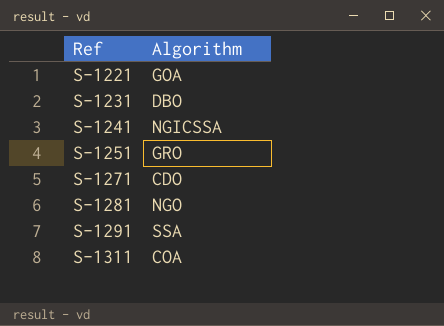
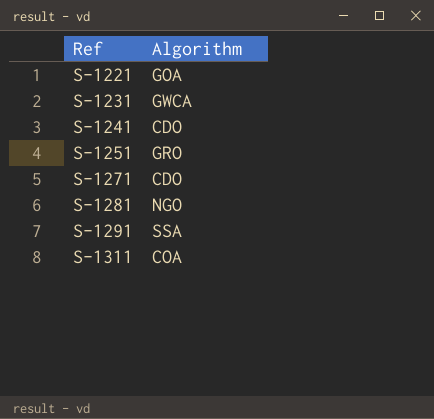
S-1231 | Algorithm: DBO -> GWCA
S-1241 | Algorithm: NGICSSA -> CDO

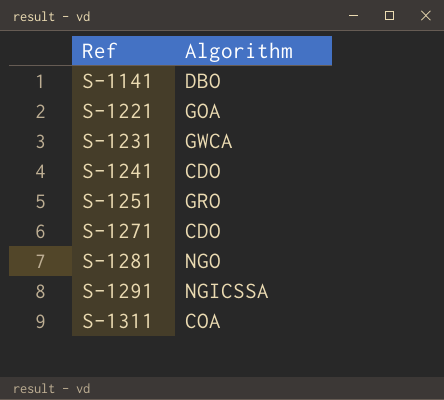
row S-1141: none -> DBO
S-1291 | Algorithm: SSA -> NGICSSA

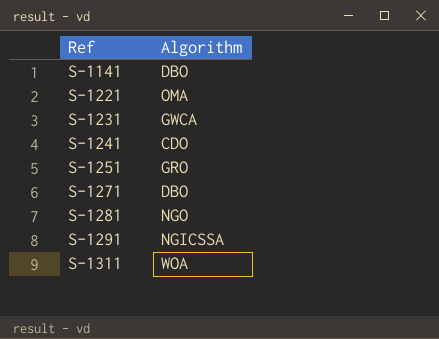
S-1221 | Algorithm: GOA -> OMA
S-1271 | Algorithm: CDO -> DBO
S-1311 | Algorithm: COA -> WOA

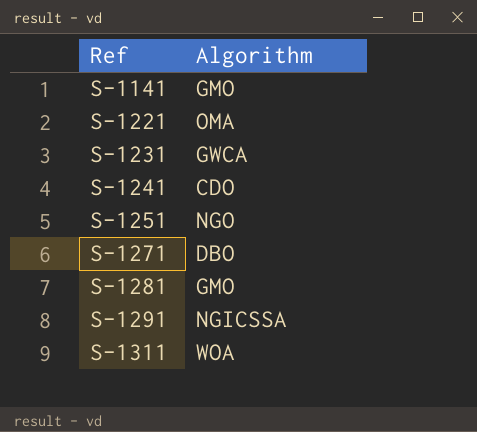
S-1141 | Algorithm: DBO -> GMO
S-1251 | Algorithm: GRO -> NGO
S-1281 | Algorithm: NGO -> GMO

